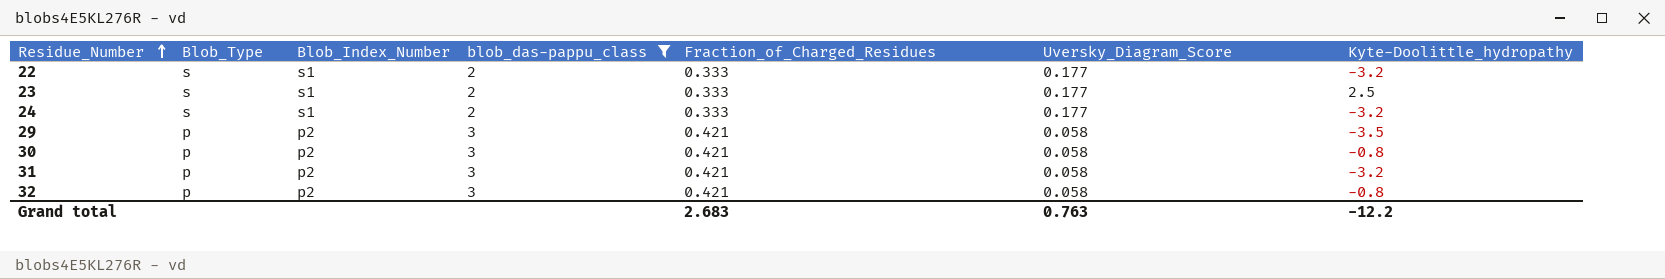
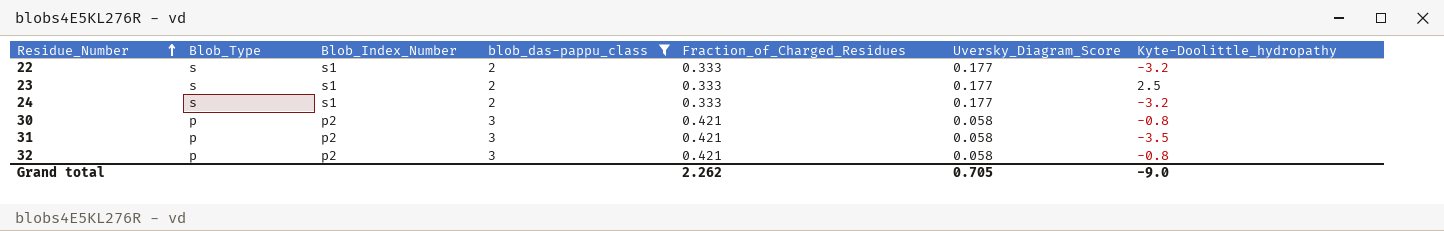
row 29: p | p2 | 3 | 0.421 | 0.058 | -3.5 -> none
31 | Kyte-Doolittle_hydropathy: -3.2 -> -3.5
Grand total | Fraction_of_Charged_Residues: 2.683 -> 2.262
Grand total | Uversky_Diagram_Score: 0.763 -> 0.705
Grand total | Kyte-Doolittle_hydropathy: -12.2 -> -9.0

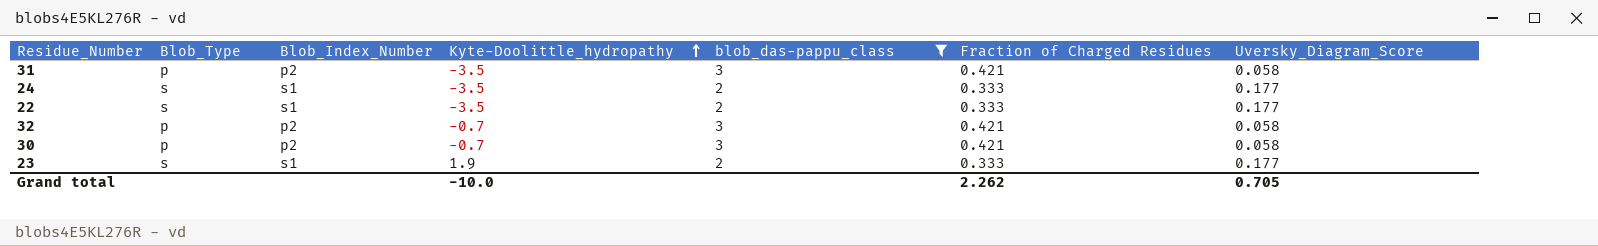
row order: Residue_Number ascending -> Kyte-Doolittle_hydropathy ascending
column Kyte-Doolittle_hydropathy | position: 7 -> 4
column name: Fraction_of_Charged_Residues -> Fraction of Charged Residues
24 | Kyte-Doolittle_hydropathy: -3.2 -> -3.5
22 | Kyte-Doolittle_hydropathy: -3.2 -> -3.5
32 | Kyte-Doolittle_hydropathy: -0.8 -> -0.7
30 | Kyte-Doolittle_hydropathy: -0.8 -> -0.7
23 | Kyte-Doolittle_hydropathy: 2.5 -> 1.9
Grand total | Kyte-Doolittle_hydropathy: -9.0 -> -10.0

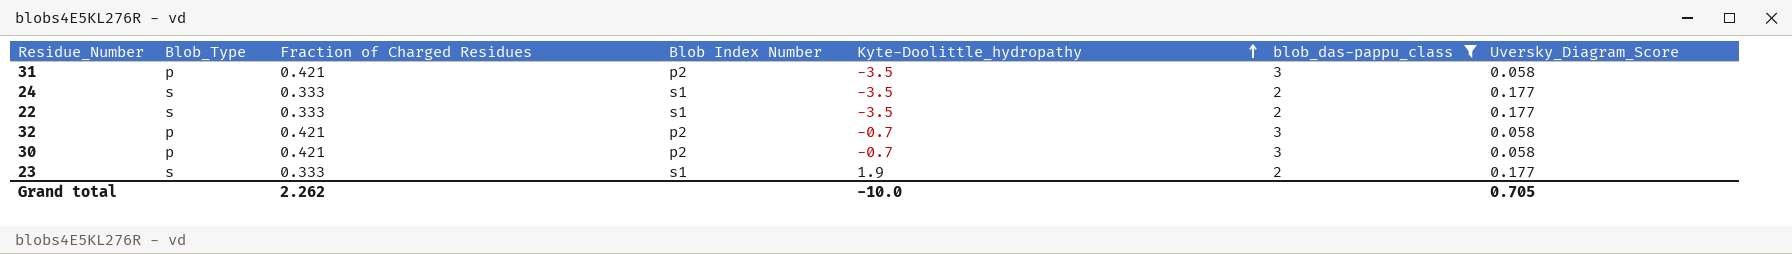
column Fraction of Charged Residues | position: 6 -> 3
column name: Blob_Index_Number -> Blob Index Number

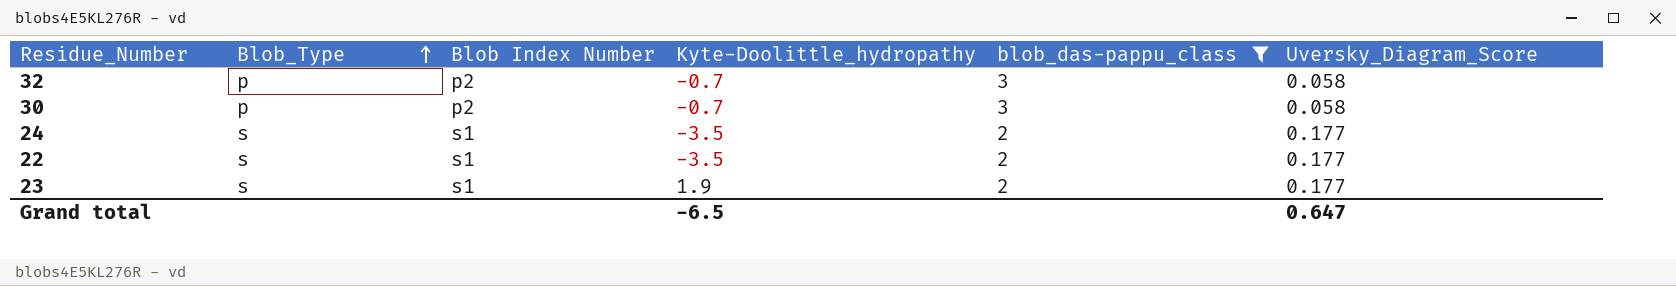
row order: Kyte-Doolittle_hydropathy ascending -> Blob_Type ascending
column Fraction of Charged Residues | position: 3 -> none
row 31: p | 0.421 | p2 | -3.5 | 3 | 0.058 -> none
Grand total | Kyte-Doolittle_hydropathy: -10.0 -> -6.5
Grand total | Uversky_Diagram_Score: 0.705 -> 0.647

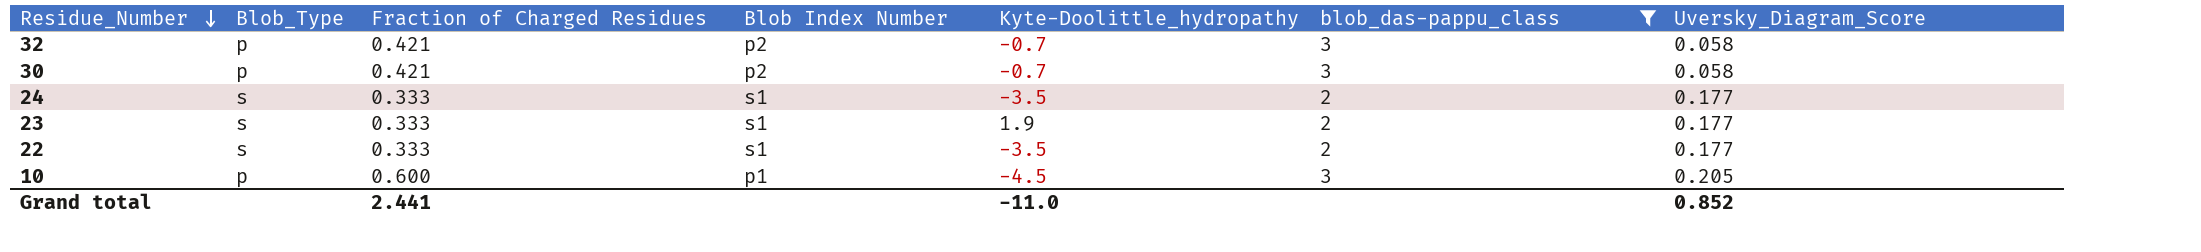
row order: Blob_Type ascending -> Residue_Number descending
column Fraction of Charged Residues | position: none -> 3
row 10: none -> p | 0.600 | p1 | -4.5 | 3 | 0.205
Grand total | Kyte-Doolittle_hydropathy: -6.5 -> -11.0
Grand total | Uversky_Diagram_Score: 0.647 -> 0.852

